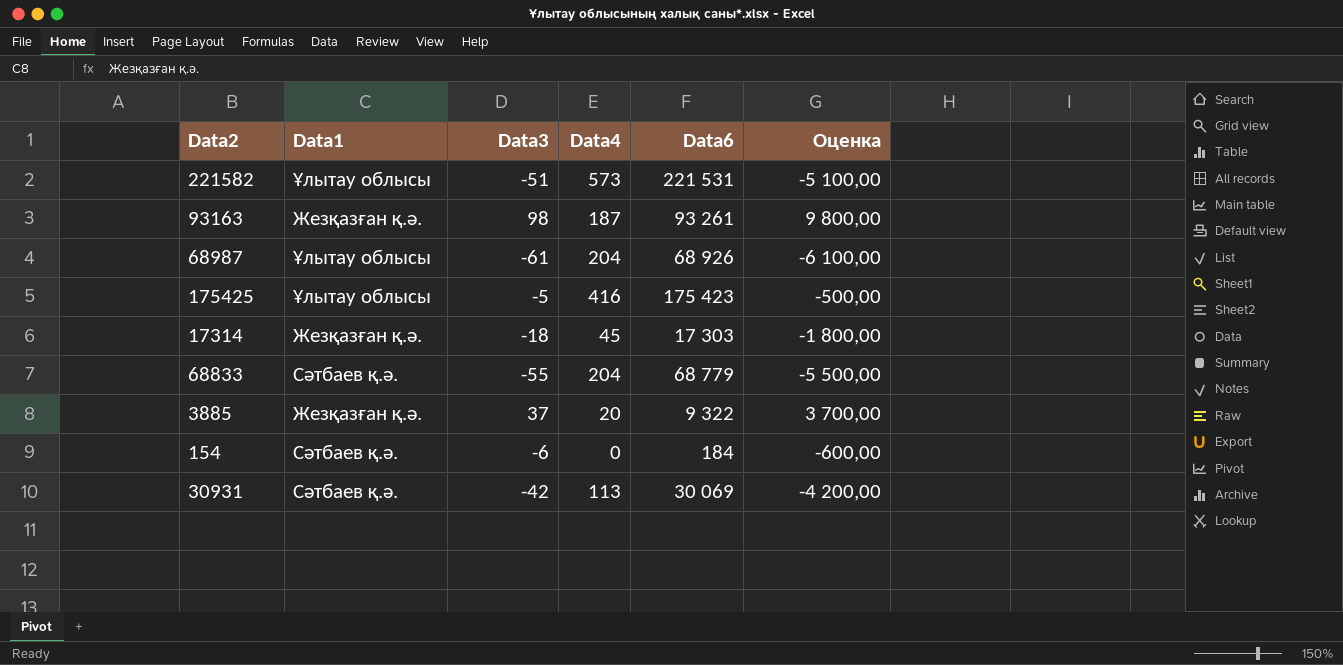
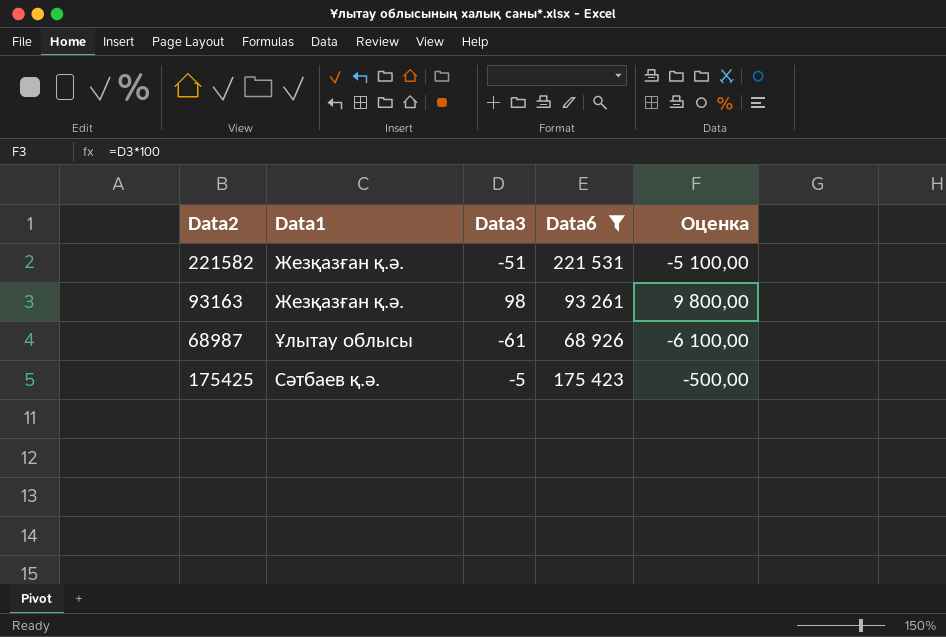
filter: none -> Data6 >= 68 926
column Data4 | position: 4 -> none
221582 | Data1: Ұлытау облысы -> Жезқазған қ.ә.
175425 | Data1: Ұлытау облысы -> Сәтбаев қ.ә.

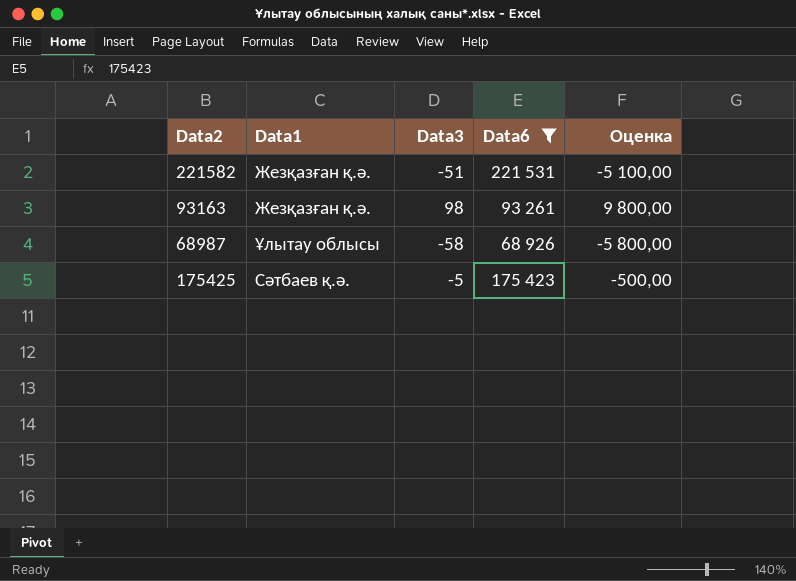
68987 | Data3: -61 -> -58
68987 | Оценка: -6 100,00 -> -5 800,00

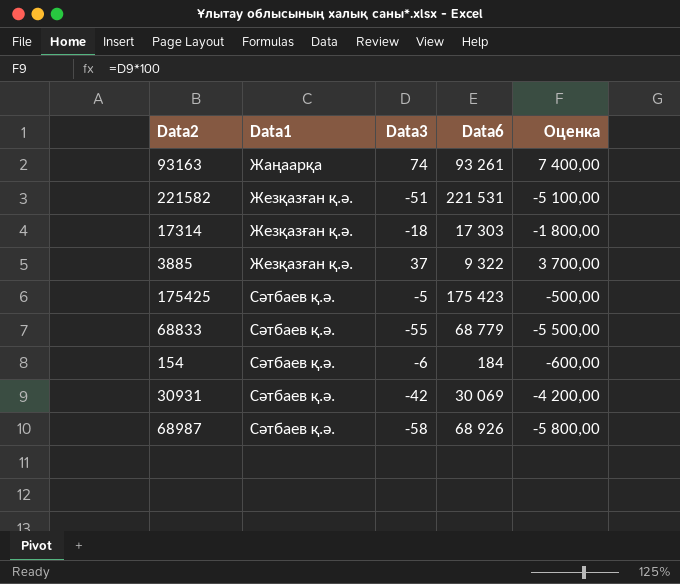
filter: Data6 >= 68 926 -> none
row order: none -> Data1 ascending
93163 | Data1: Жезқазған қ.ә. -> Жаңаарқа
93163 | Data3: 98 -> 74
93163 | Оценка: 9 800,00 -> 7 400,00
68987 | Data1: Ұлытау облысы -> Сәтбаев қ.ә.

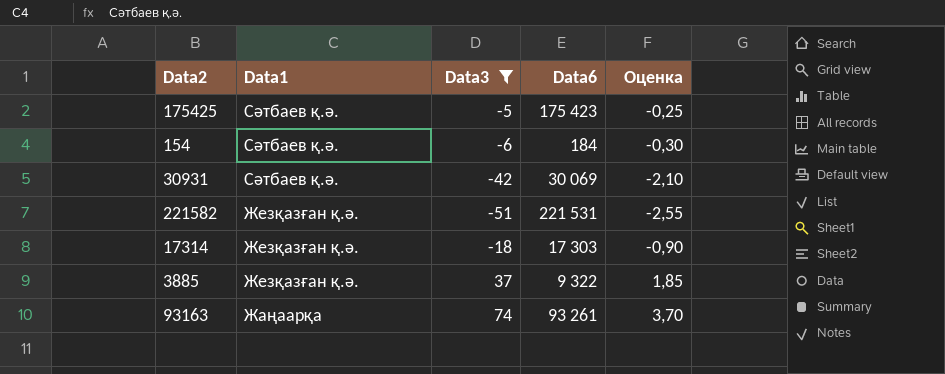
filter: none -> Data3 >= -51
row order: Data1 ascending -> Data1 descending
column Оценка | formula: [Data3] * 100 -> [Data3] * 0,05

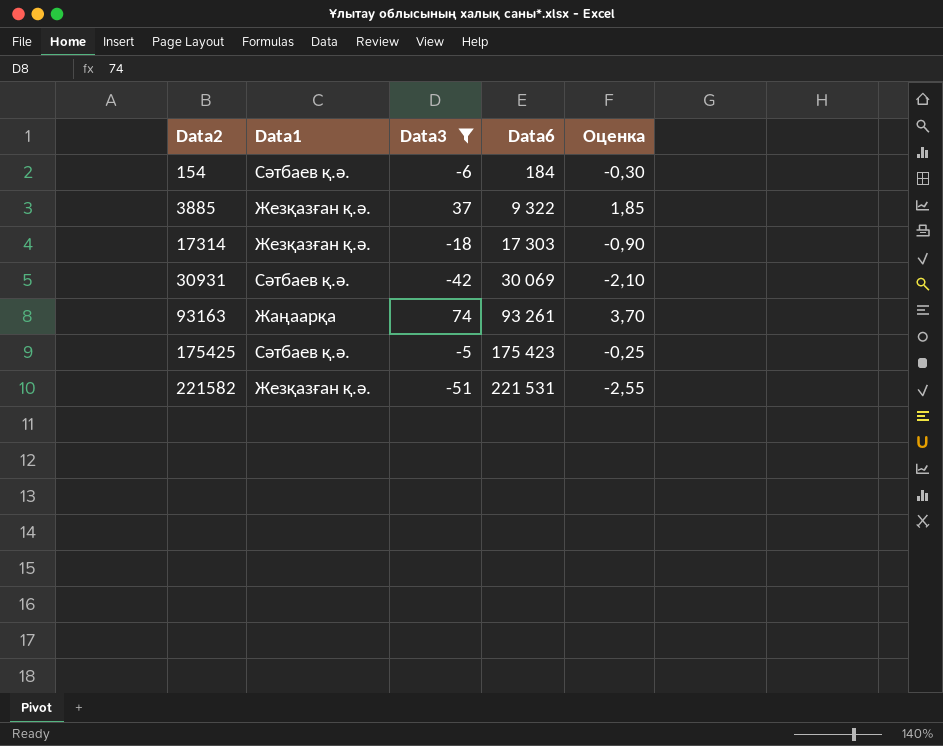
row order: Data1 descending -> Data2 ascending

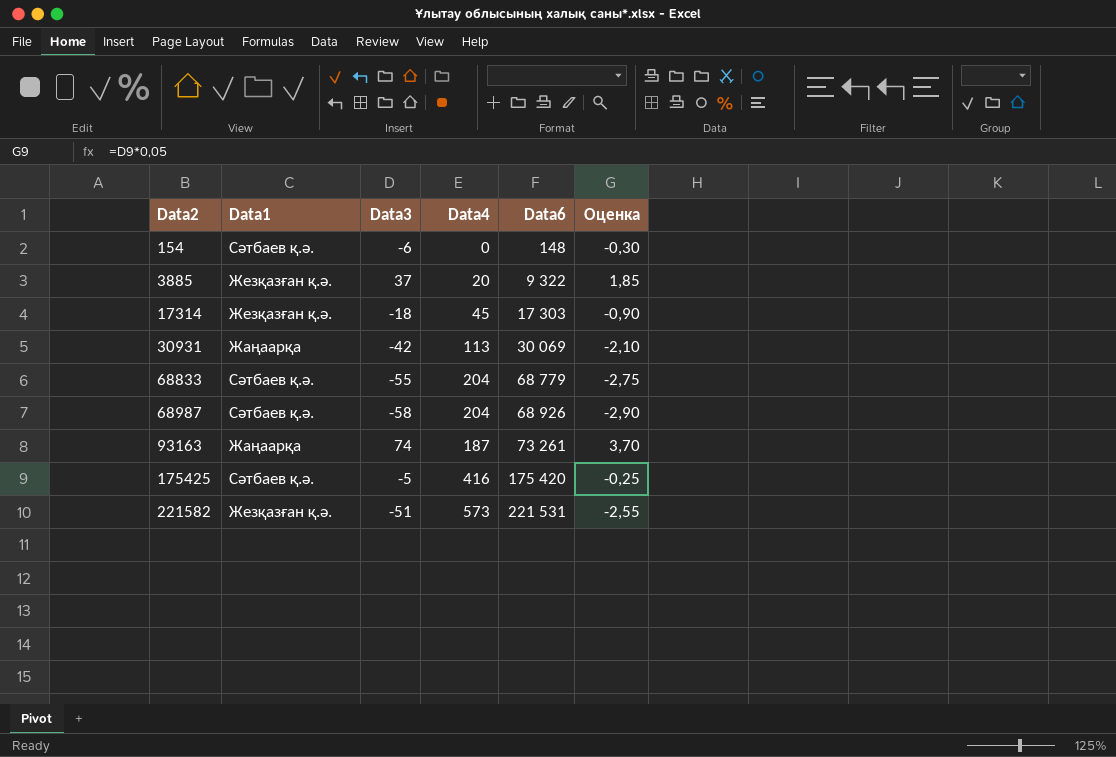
filter: Data3 >= -51 -> none
column Data4 | position: none -> 4
154 | Data6: 184 -> 148
30931 | Data1: Сәтбаев қ.ә. -> Жаңаарқа
93163 | Data6: 93 261 -> 73 261
175425 | Data6: 175 423 -> 175 420

